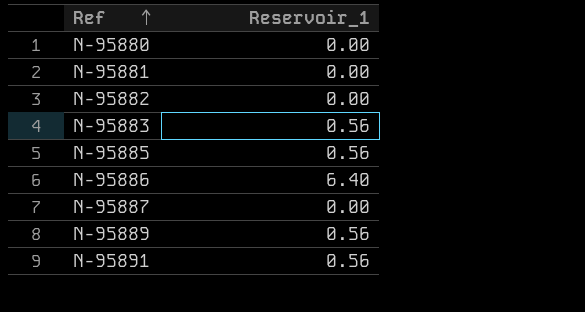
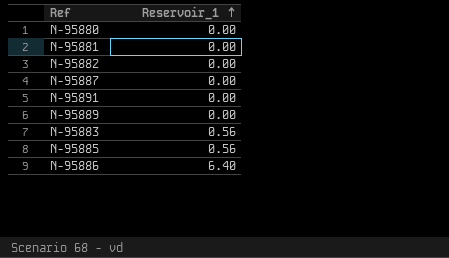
row order: Ref ascending -> Reservoir_1 ascending
N-95891 | Reservoir_1: 0.56 -> 0.00
N-95889 | Reservoir_1: 0.56 -> 0.00

